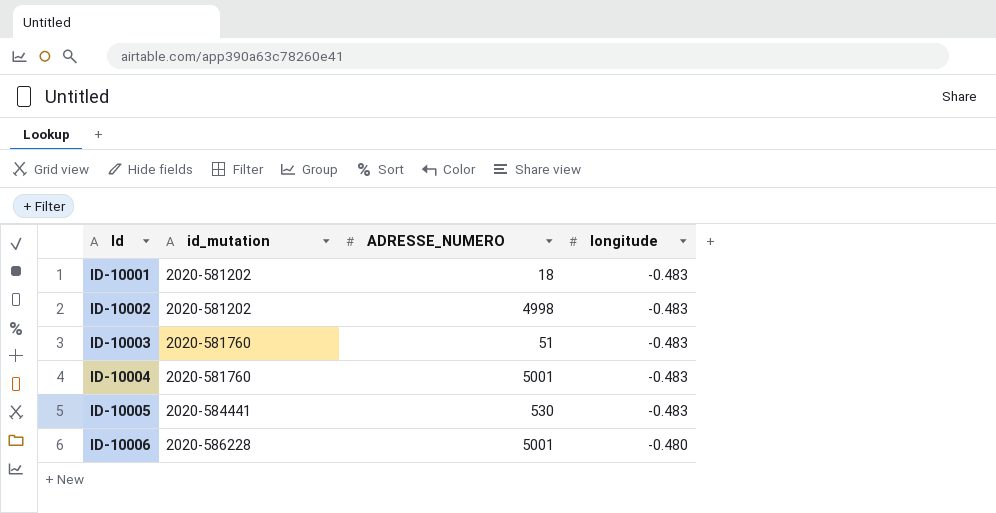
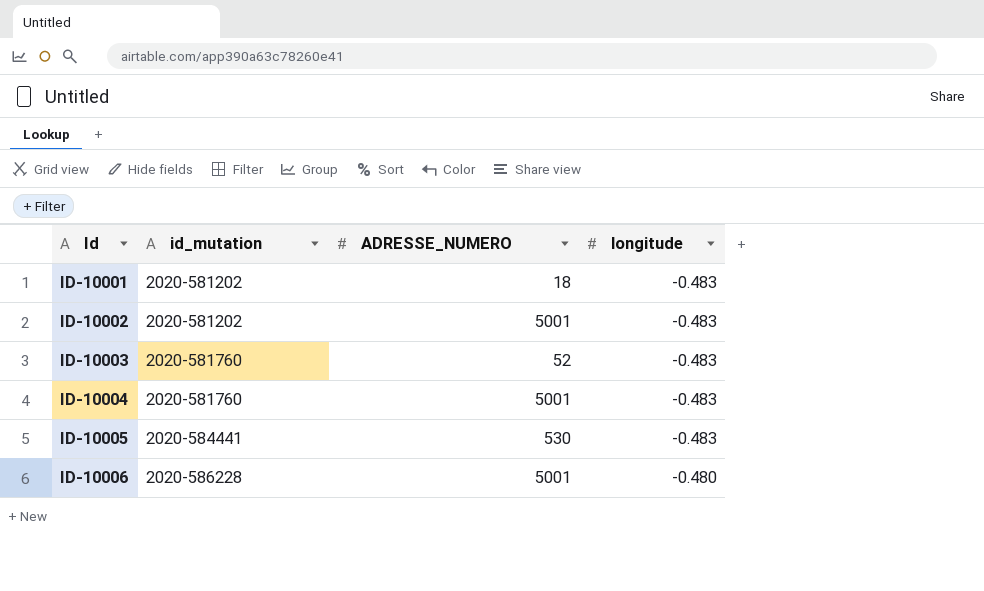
ID-10002 | ADRESSE_NUMERO: 4998 -> 5001
ID-10003 | ADRESSE_NUMERO: 51 -> 52

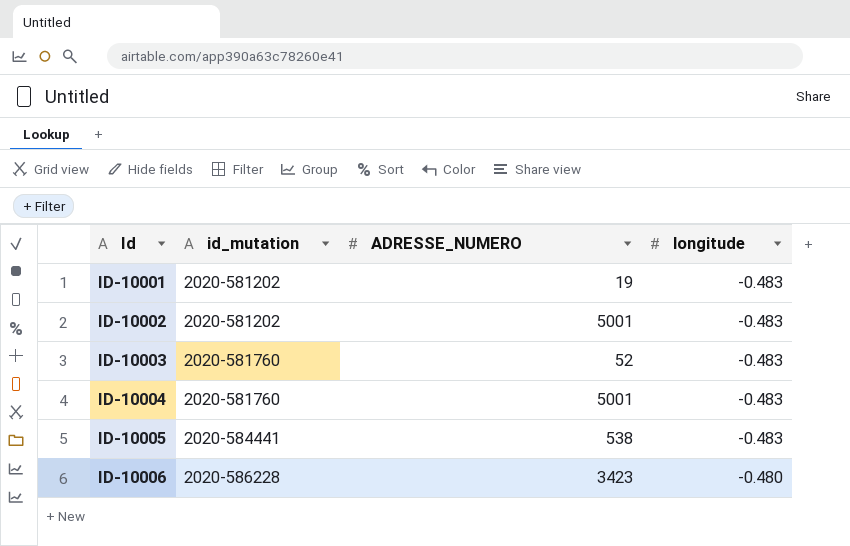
ID-10001 | ADRESSE_NUMERO: 18 -> 19
ID-10005 | ADRESSE_NUMERO: 530 -> 538
ID-10006 | ADRESSE_NUMERO: 5001 -> 3423

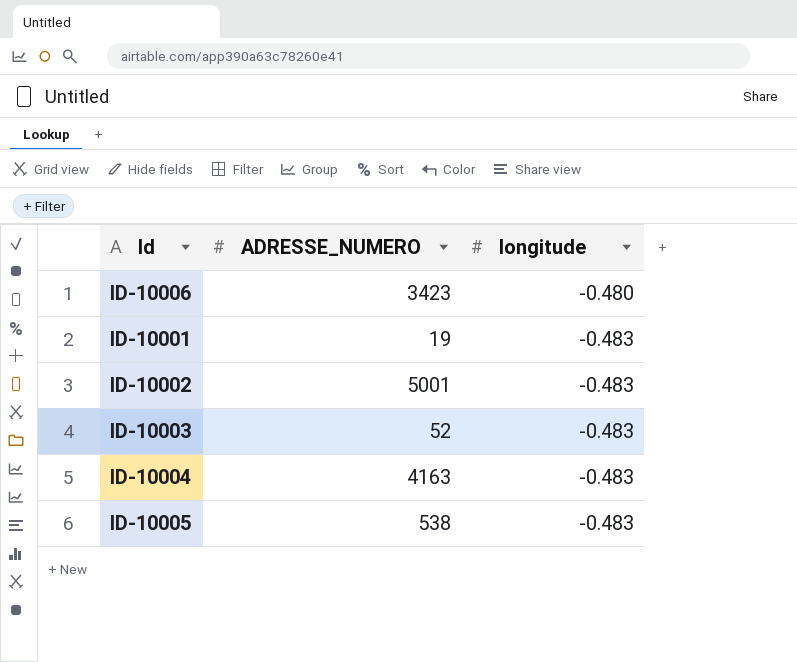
row order: Id ascending -> longitude descending
column id_mutation | position: 2 -> none
ID-10004 | ADRESSE_NUMERO: 5001 -> 4163

